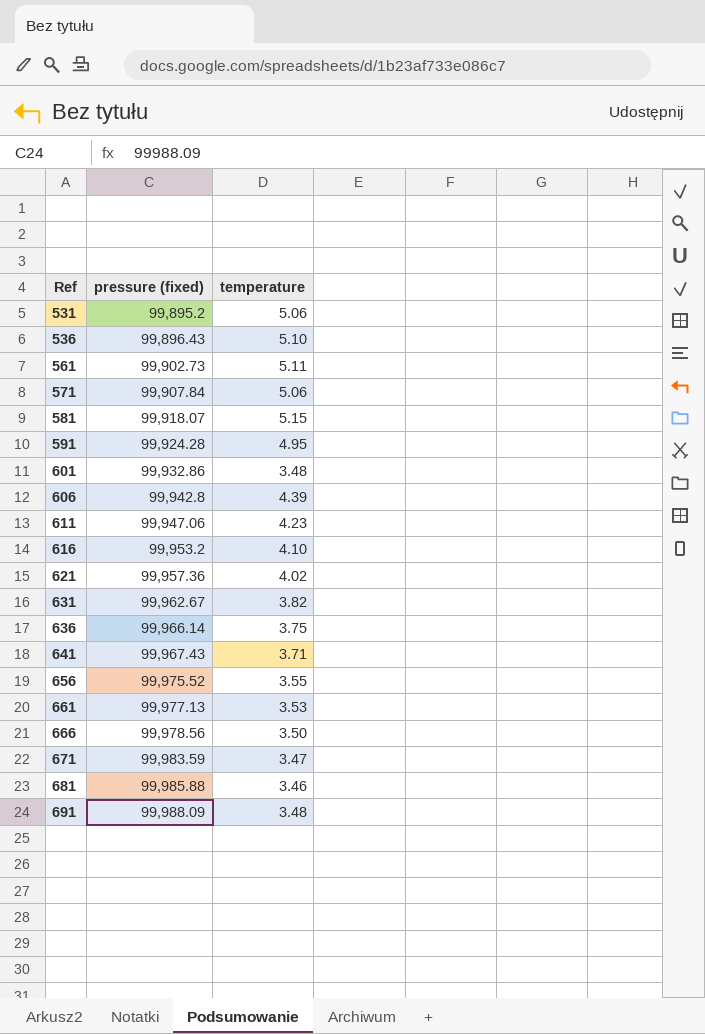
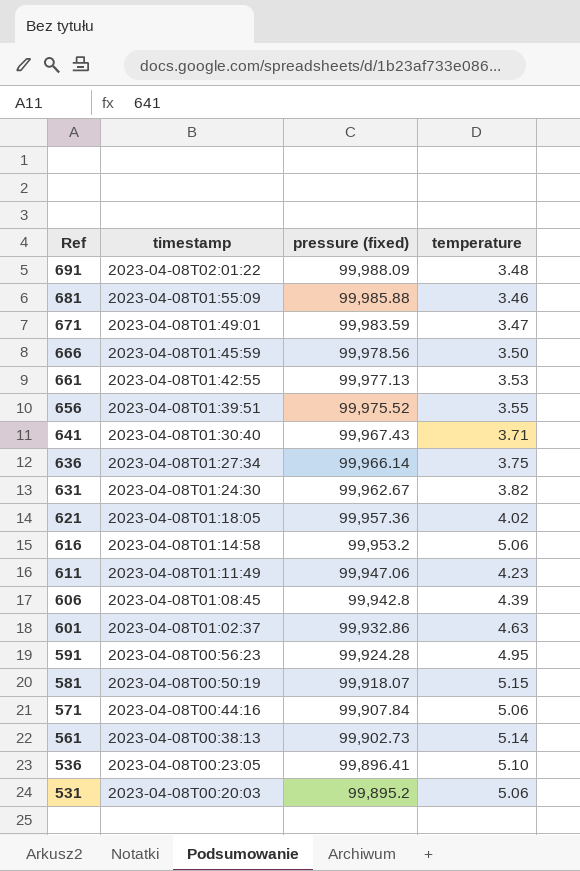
row order: Ref ascending -> Ref descending
column timestamp | position: none -> 2
616 | temperature: 4.10 -> 5.06
601 | temperature: 3.48 -> 4.63
561 | temperature: 5.11 -> 5.14
536 | pressure (fixed): 99,896.43 -> 99,896.41

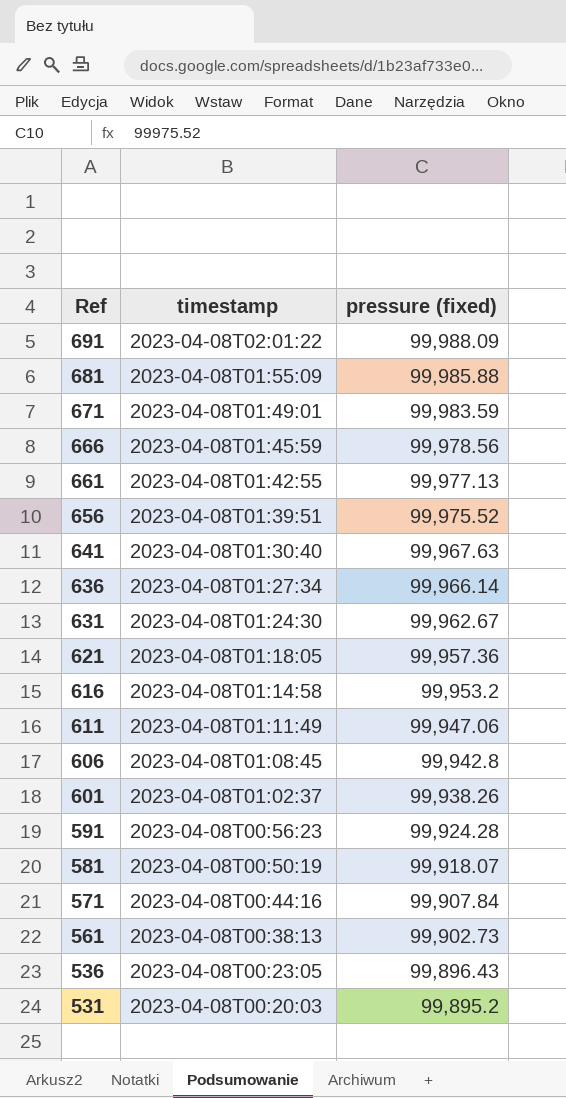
column temperature | position: 4 -> none
641 | pressure (fixed): 99,967.43 -> 99,967.63
601 | pressure (fixed): 99,932.86 -> 99,938.26
536 | pressure (fixed): 99,896.41 -> 99,896.43

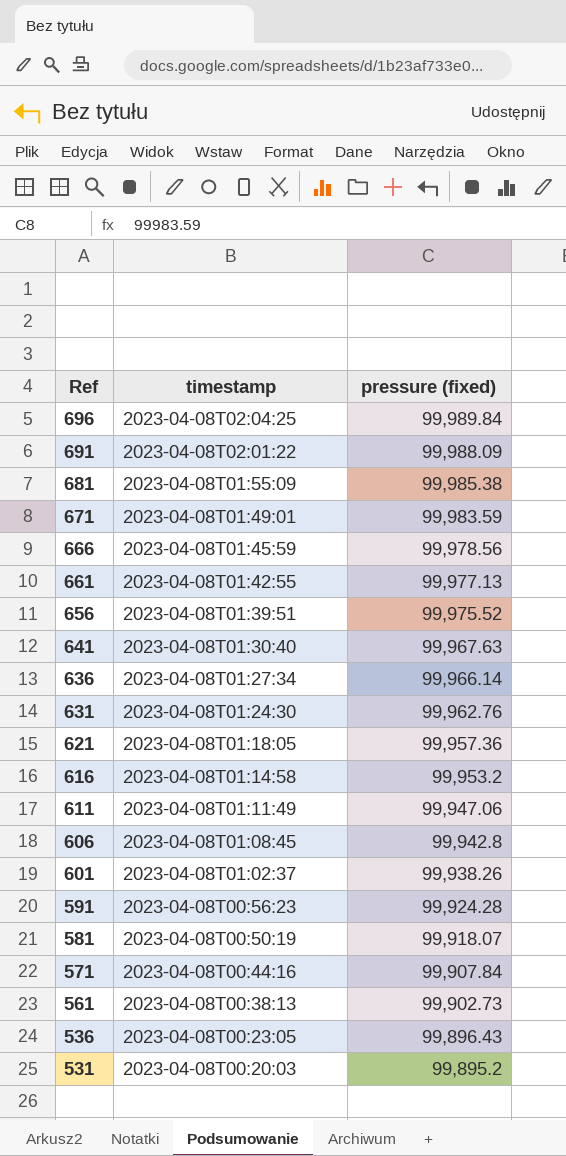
row 696: none -> 2023-04-08T02:04:25 | 99,989.84
681 | pressure (fixed): 99,985.88 -> 99,985.38
631 | pressure (fixed): 99,962.67 -> 99,962.76

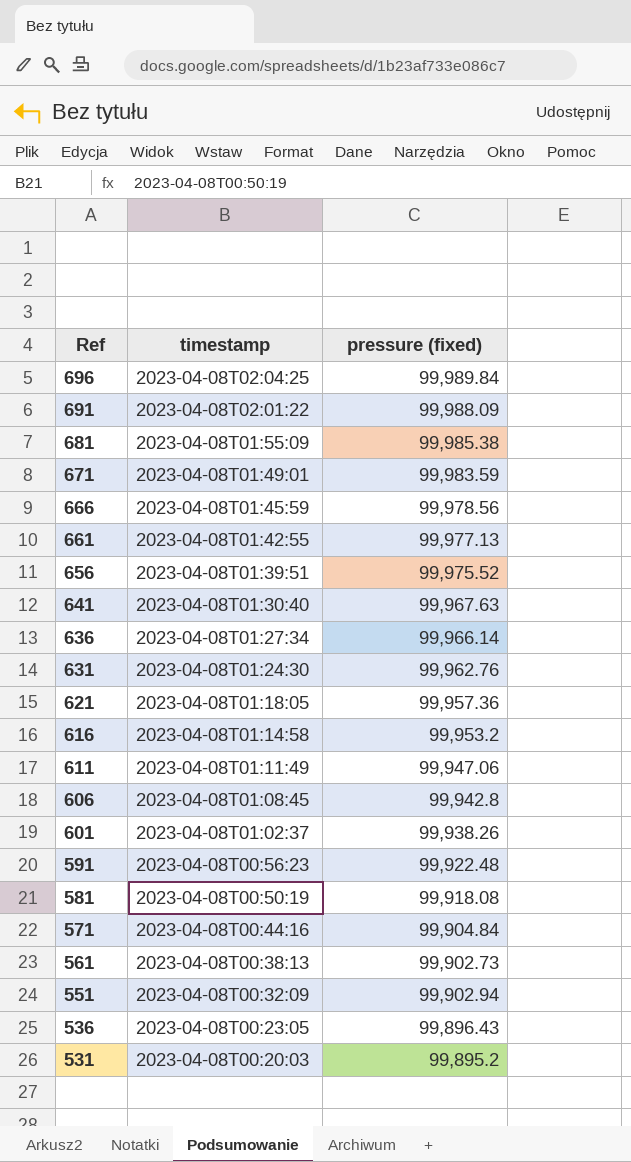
591 | pressure (fixed): 99,924.28 -> 99,922.48
581 | pressure (fixed): 99,918.07 -> 99,918.08
571 | pressure (fixed): 99,907.84 -> 99,904.84
row 551: none -> 2023-04-08T00:32:09 | 99,902.94

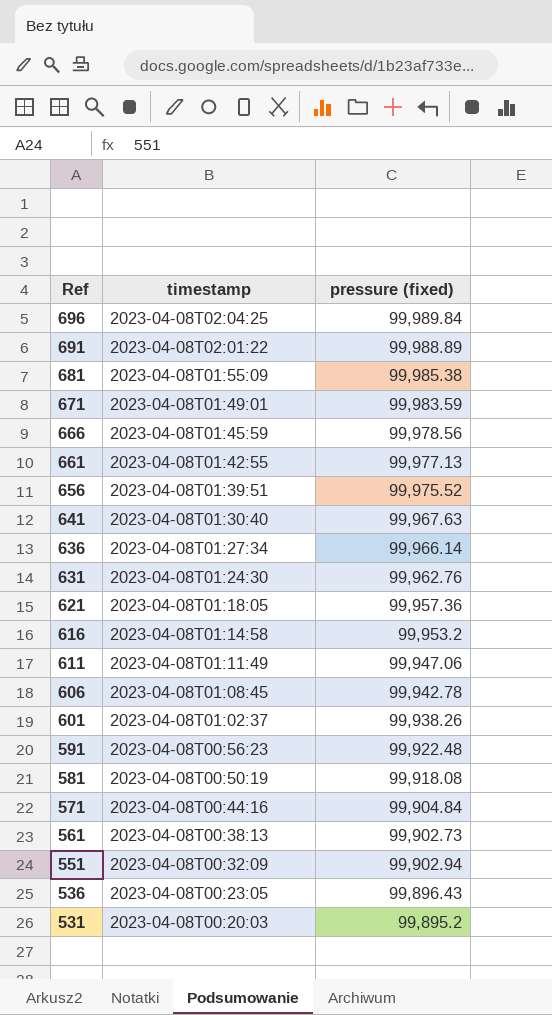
691 | pressure (fixed): 99,988.09 -> 99,988.89
606 | pressure (fixed): 99,942.8 -> 99,942.78

